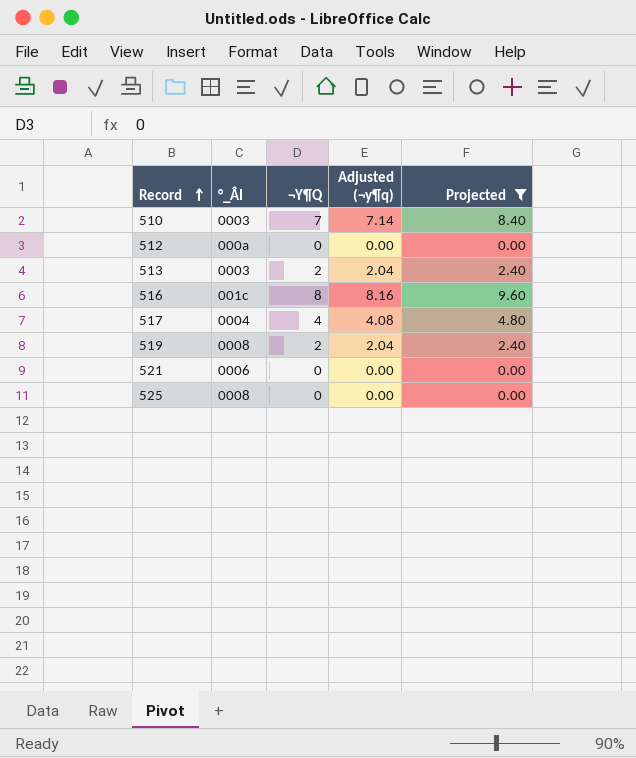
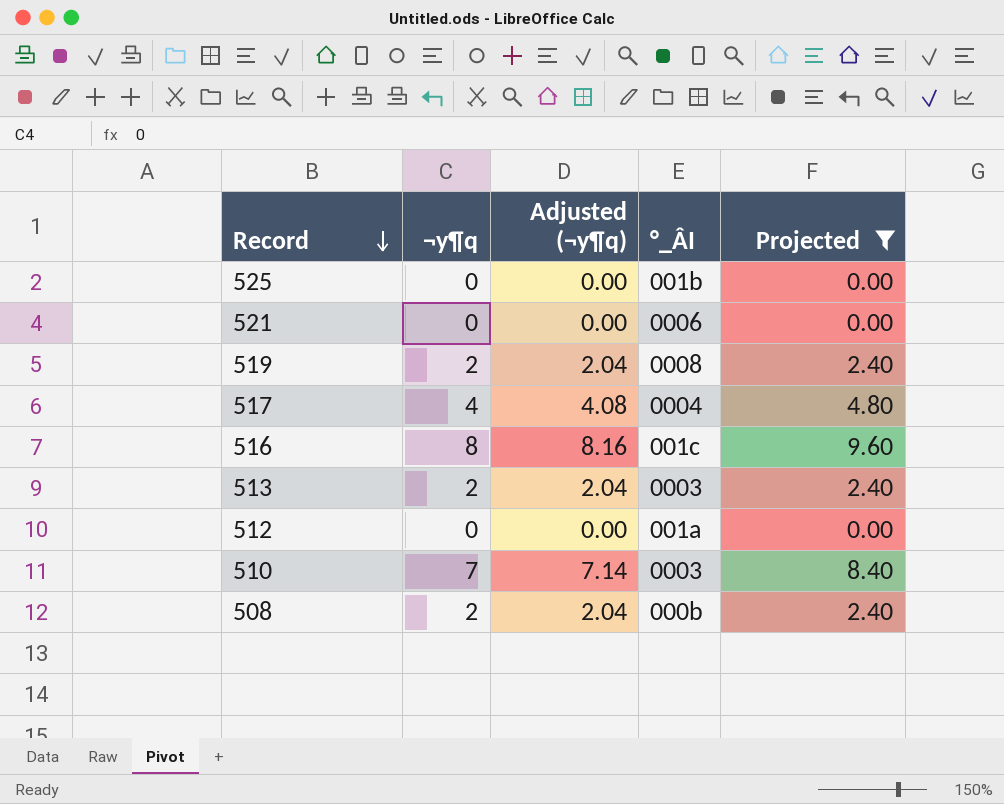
row order: Record ascending -> Record descending
column name: ¬Y¶Q -> ¬y¶q
column °_ÂI | position: 2 -> 4
525 | °_ÂI: 0008 -> 001b
512 | °_ÂI: 000a -> 001a
row 508: none -> 2 | 2.04 | 000b | 2.40

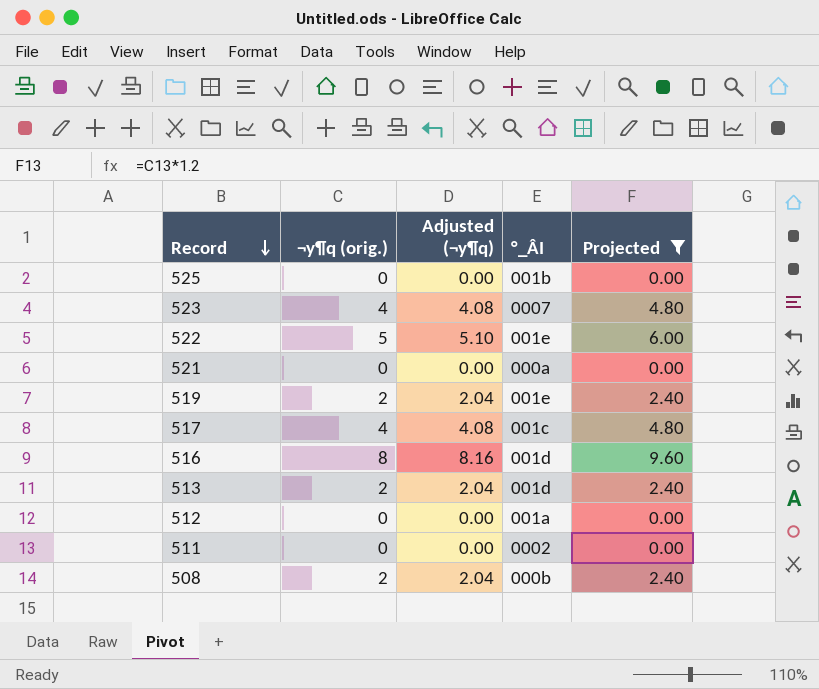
column name: ¬y¶q -> ¬y¶q (orig.)
row 510: 7 | 7.14 | 0003 | 8.40 -> none
row 523: none -> 4 | 4.08 | 0007 | 4.80
row 522: none -> 5 | 5.10 | 001e | 6.00
521 | °_ÂI: 0006 -> 000a
519 | °_ÂI: 0008 -> 001e
517 | °_ÂI: 0004 -> 001c
516 | °_ÂI: 001c -> 001d
513 | °_ÂI: 0003 -> 001d
row 511: none -> 0 | 0.00 | 0002 | 0.00

